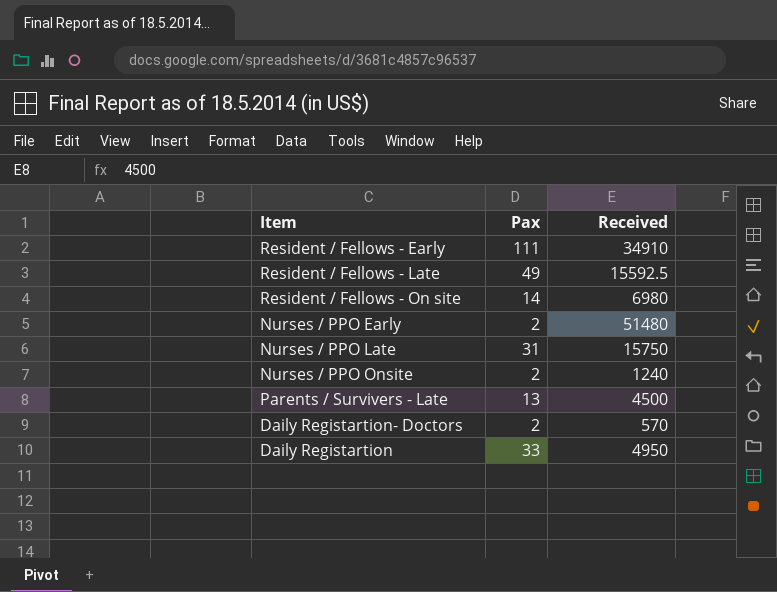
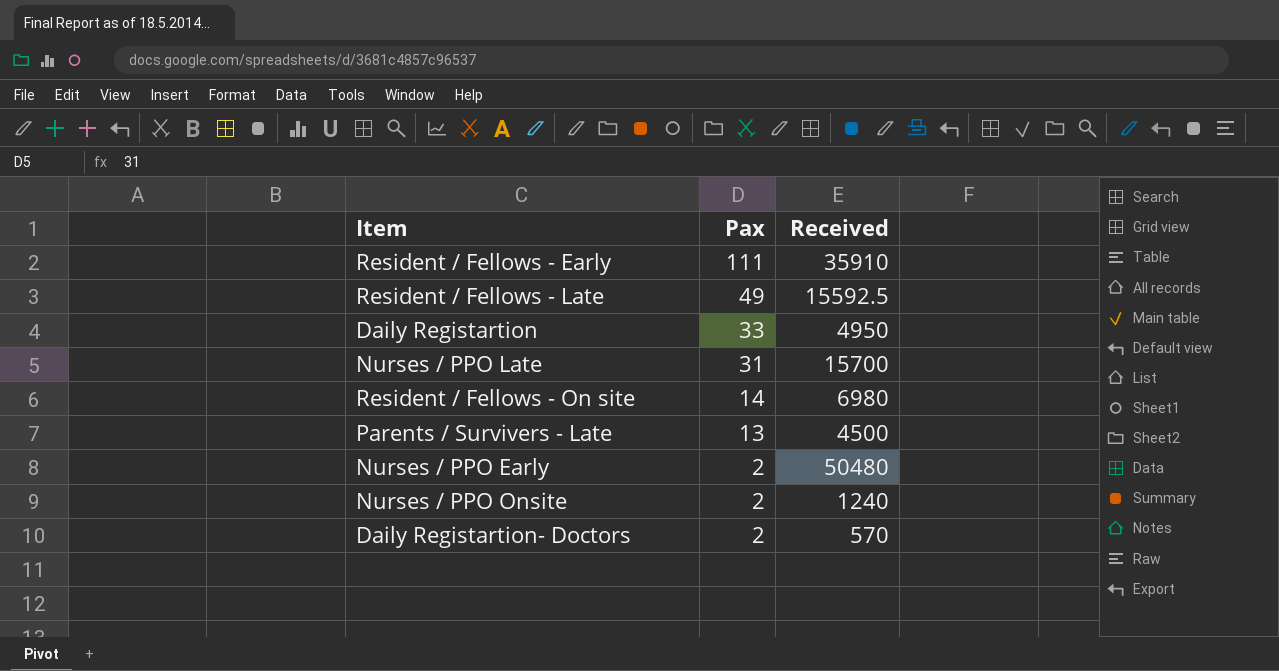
row order: none -> Pax descending
Resident / Fellows - Early | Received: 34910 -> 35910
Nurses / PPO Late | Received: 15750 -> 15700
Nurses / PPO Early | Received: 51480 -> 50480

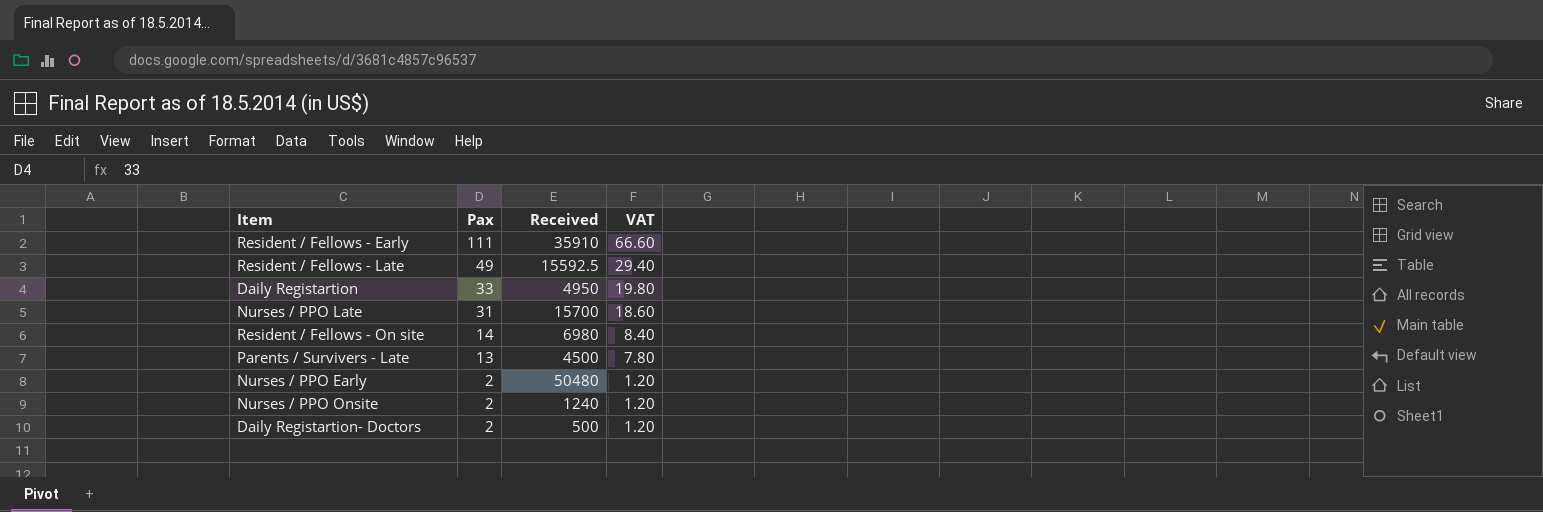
column VAT | formula: none -> [Pax] * 0.6
Daily Registartion- Doctors | Received: 570 -> 500

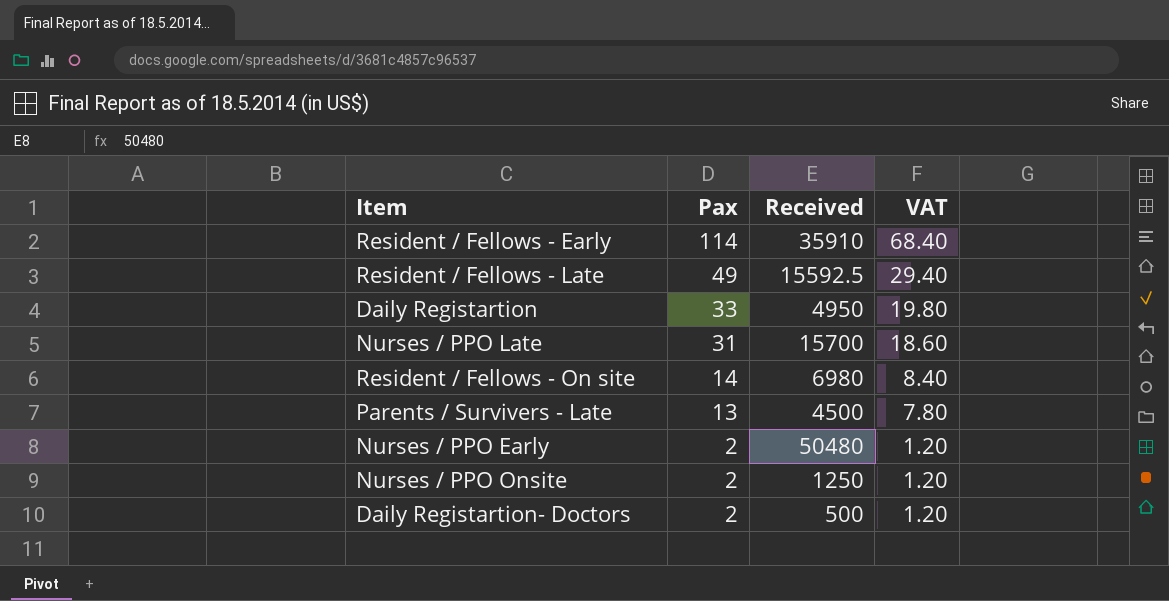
Resident / Fellows - Early | Pax: 111 -> 114
Resident / Fellows - Early | VAT: 66.60 -> 68.40
Nurses / PPO Onsite | Received: 1240 -> 1250

